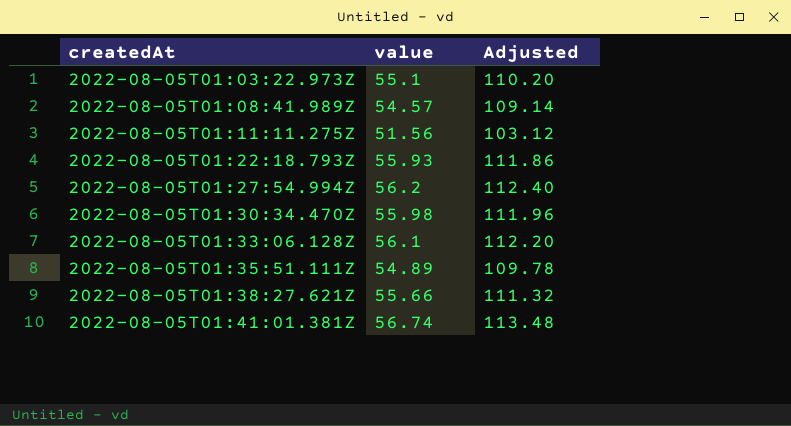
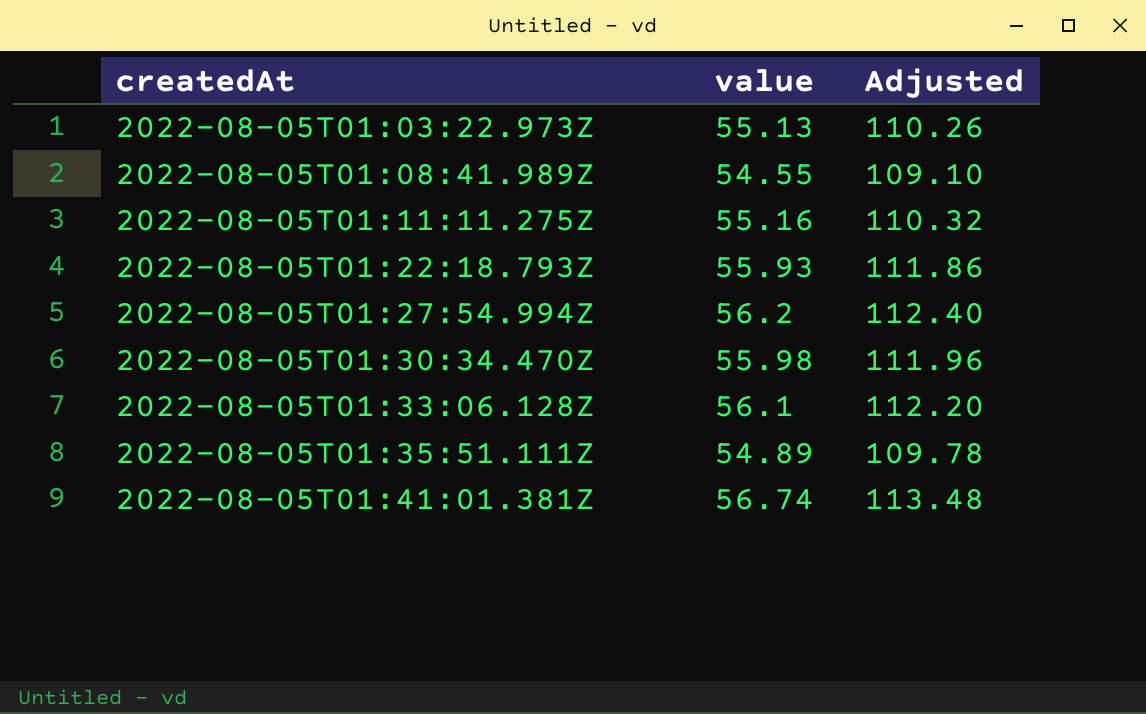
row 2022-08-05T01:38:27.621Z: 55.66 | 111.32 -> none
2022-08-05T01:03:22.973Z | value: 55.1 -> 55.13
2022-08-05T01:03:22.973Z | Adjusted: 110.20 -> 110.26
2022-08-05T01:08:41.989Z | value: 54.57 -> 54.55
2022-08-05T01:08:41.989Z | Adjusted: 109.14 -> 109.10
2022-08-05T01:11:11.275Z | value: 51.56 -> 55.16
2022-08-05T01:11:11.275Z | Adjusted: 103.12 -> 110.32

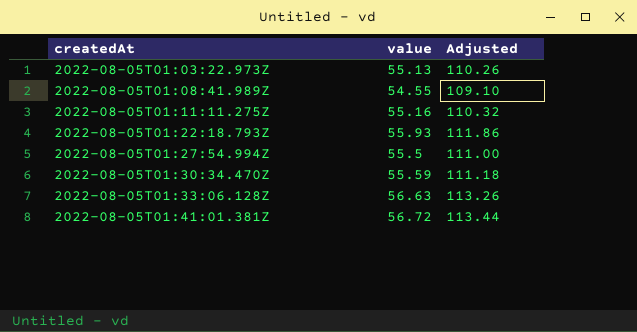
row 2022-08-05T01:35:51.111Z: 54.89 | 109.78 -> none
2022-08-05T01:27:54.994Z | value: 56.2 -> 55.5
2022-08-05T01:27:54.994Z | Adjusted: 112.40 -> 111.00
2022-08-05T01:30:34.470Z | value: 55.98 -> 55.59
2022-08-05T01:30:34.470Z | Adjusted: 111.96 -> 111.18
2022-08-05T01:33:06.128Z | value: 56.1 -> 56.63
2022-08-05T01:33:06.128Z | Adjusted: 112.20 -> 113.26
2022-08-05T01:41:01.381Z | value: 56.74 -> 56.72
2022-08-05T01:41:01.381Z | Adjusted: 113.48 -> 113.44

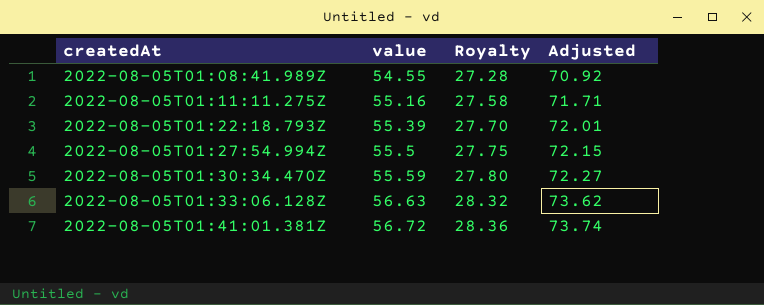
column Royalty | formula: none -> [value] * 0.5
column Adjusted | formula: [value] * 2 -> [value] * 1.3
row 2022-08-05T01:03:22.973Z: 55.13 | 110.26 -> none
2022-08-05T01:22:18.793Z | value: 55.93 -> 55.39

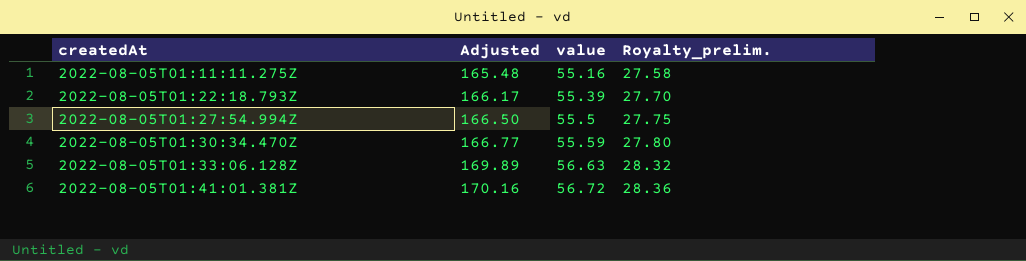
column Adjusted | formula: [value] * 1.3 -> [value] * 3
column Adjusted | position: 4 -> 2
column name: Royalty -> Royalty_prelim.
row 2022-08-05T01:08:41.989Z: 54.55 | 27.28 | 70.92 -> none

